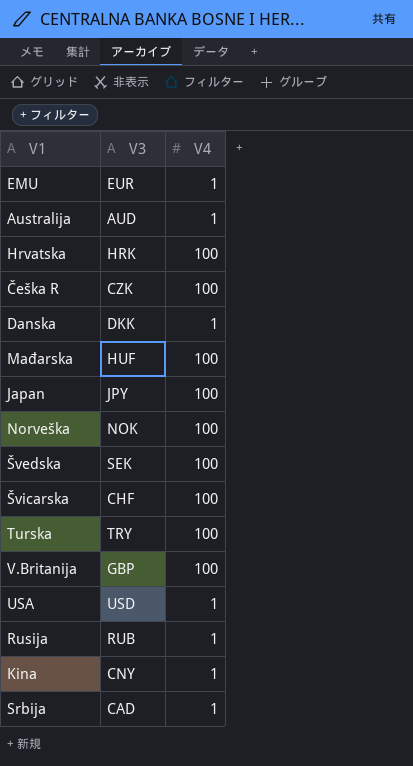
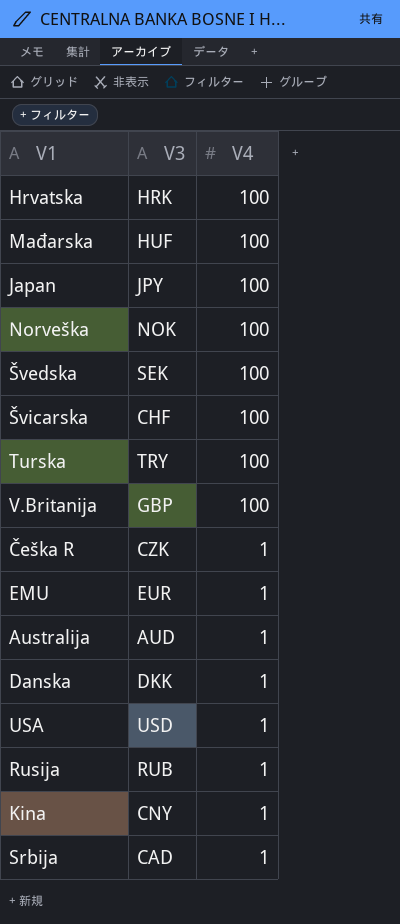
row order: none -> V4 descending
Češka R | V4: 100 -> 1

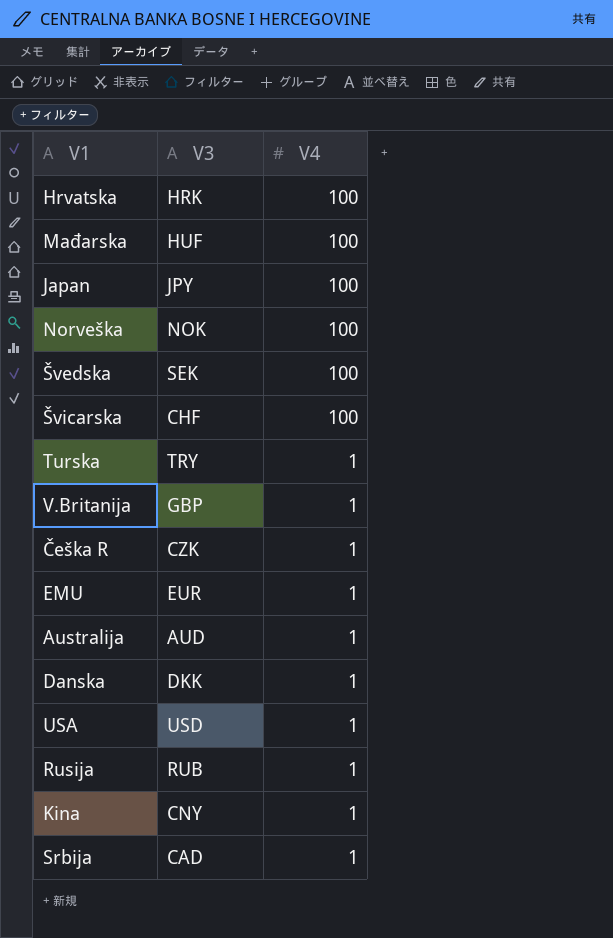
Turska | V4: 100 -> 1
V.Britanija | V4: 100 -> 1

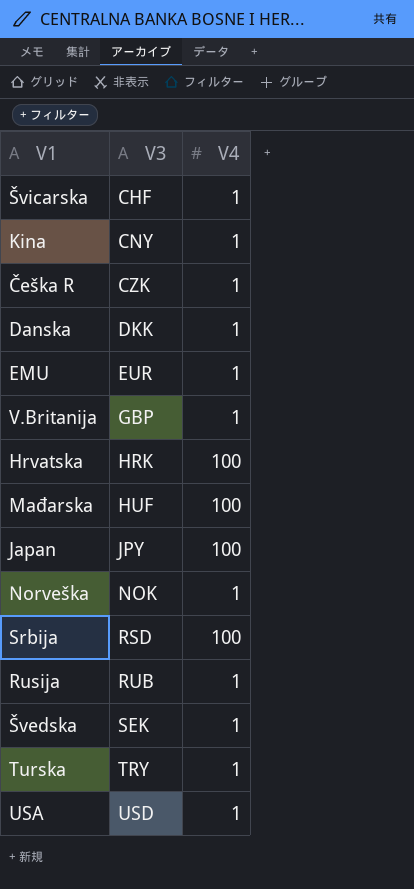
row order: V4 descending -> V3 ascending
row Australija: AUD | 1 -> none
Švicarska | V4: 100 -> 1
Norveška | V4: 100 -> 1
Srbija | V3: CAD -> RSD
Srbija | V4: 1 -> 100
Švedska | V4: 100 -> 1

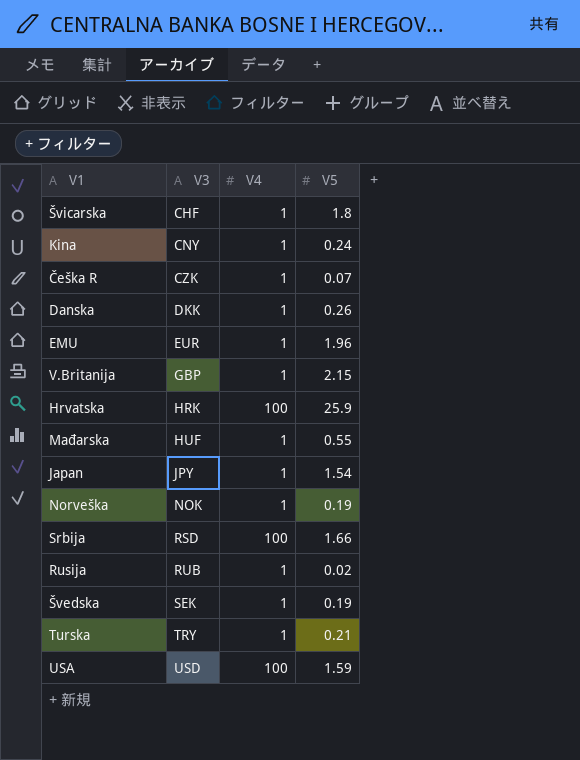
column V5 | position: none -> 4
Mađarska | V4: 100 -> 1
Japan | V4: 100 -> 1
USA | V4: 1 -> 100

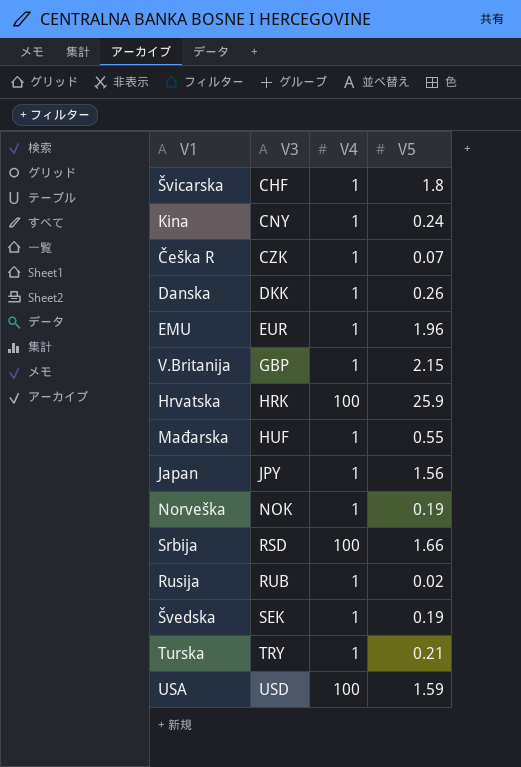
Japan | V5: 1.54 -> 1.56

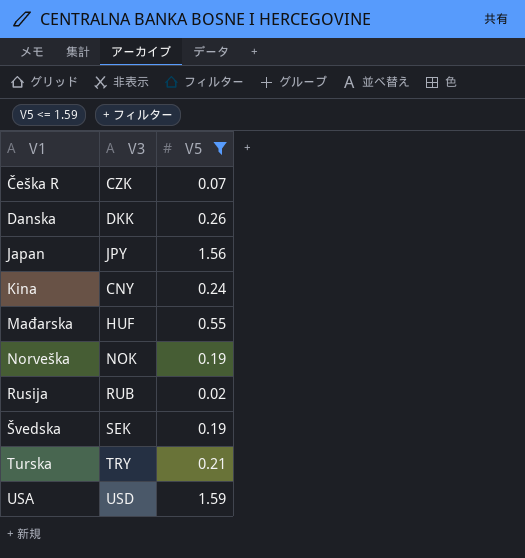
filter: none -> V5 <= 1.59
row order: V3 ascending -> V1 ascending
column V4 | position: 3 -> none

